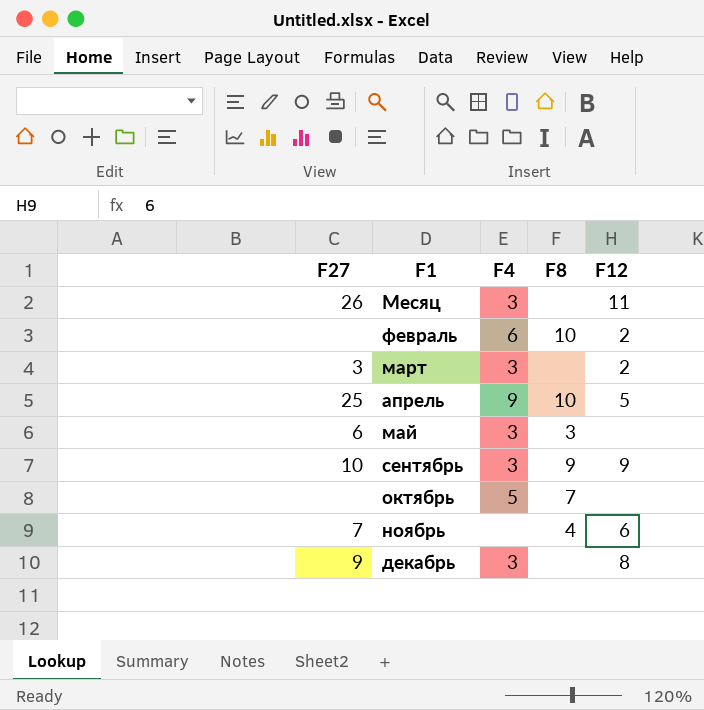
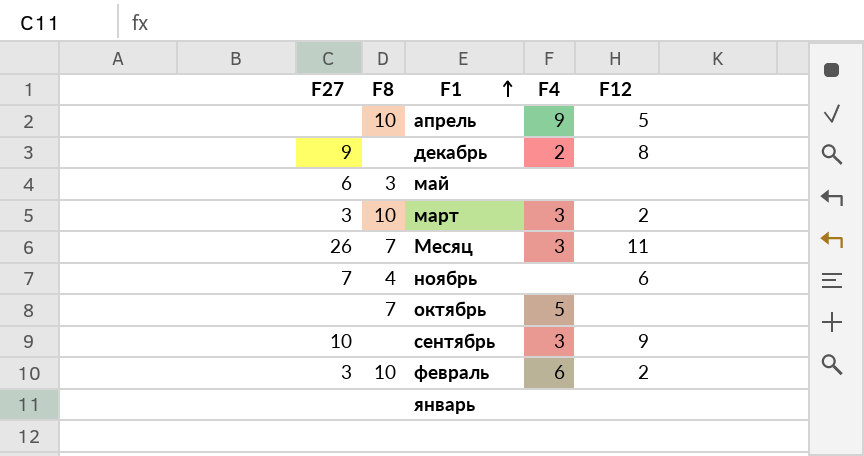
row order: none -> F1 ascending
column F8 | position: 4 -> 2
апрель | F27: 25 -> none
декабрь | F4: 3 -> 2
май | F4: 3 -> none
март | F8: none -> 10
Месяц | F8: none -> 7
сентябрь | F8: 9 -> none
февраль | F27: none -> 3
row январь: none -> none | none | none | none

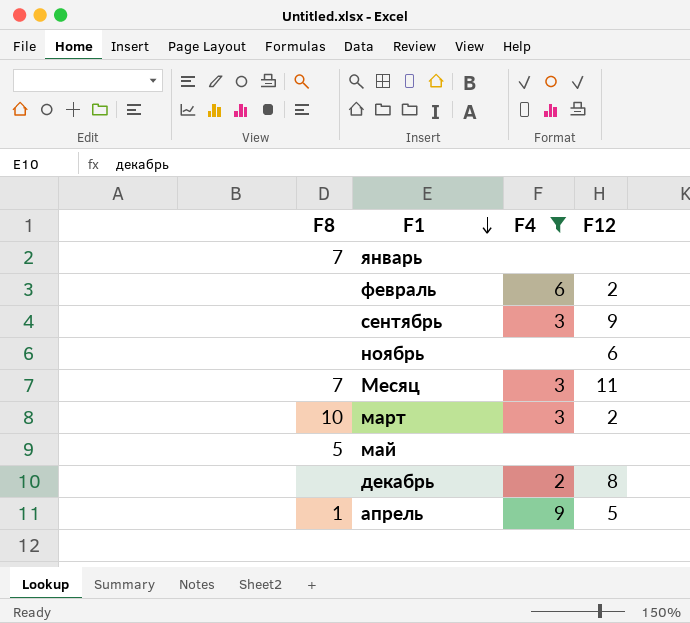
filter: none -> F4 != 5
row order: F1 ascending -> F1 descending
column F27 | position: 1 -> none
январь | F8: none -> 7
февраль | F8: 10 -> none
ноябрь | F8: 4 -> none
май | F8: 3 -> 5
апрель | F8: 10 -> 1

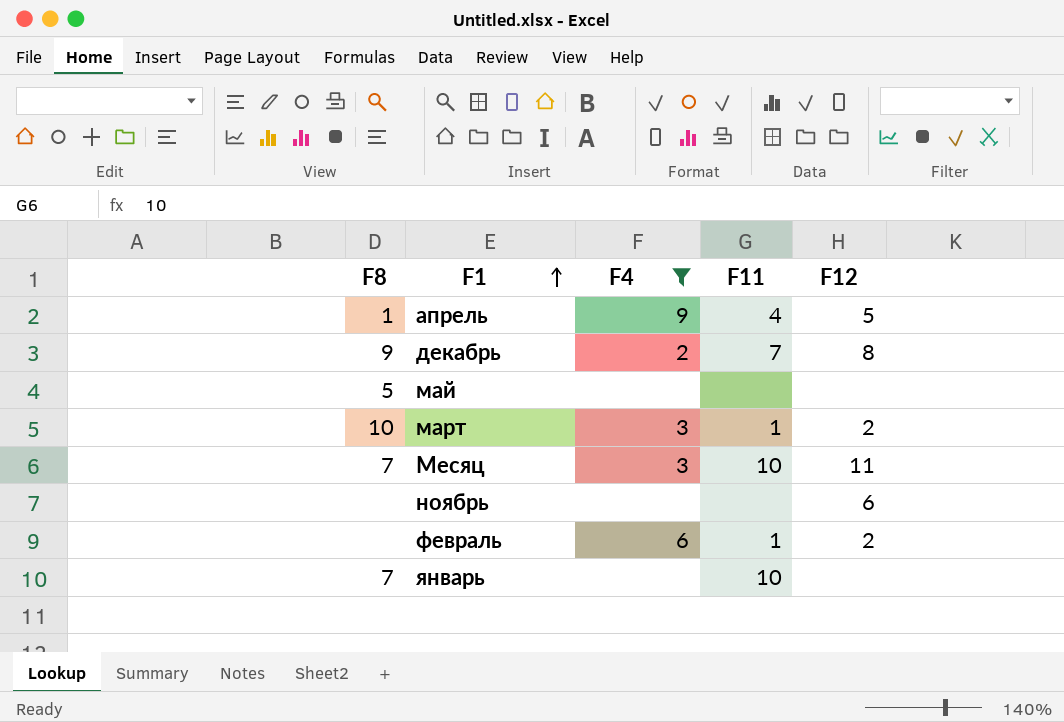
row order: F1 descending -> F1 ascending
column F11 | position: none -> 4
row сентябрь: none | 3 | 9 -> none
декабрь | F8: none -> 9

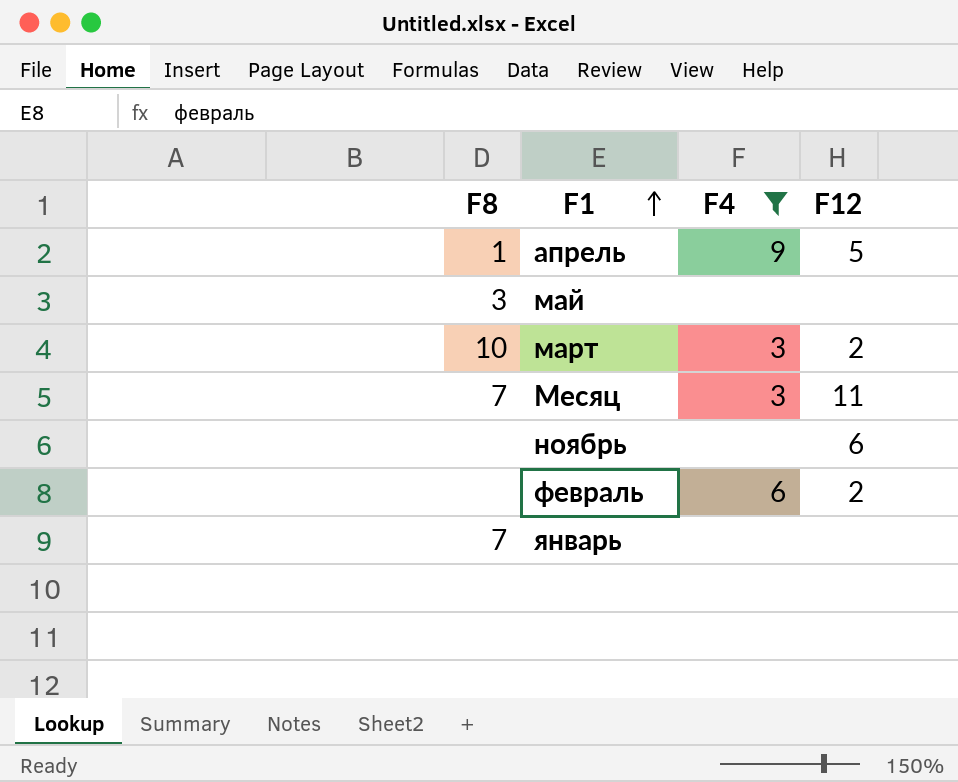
column F11 | position: 4 -> none
row декабрь: 9 | 2 | 7 | 8 -> none
май | F8: 5 -> 3

